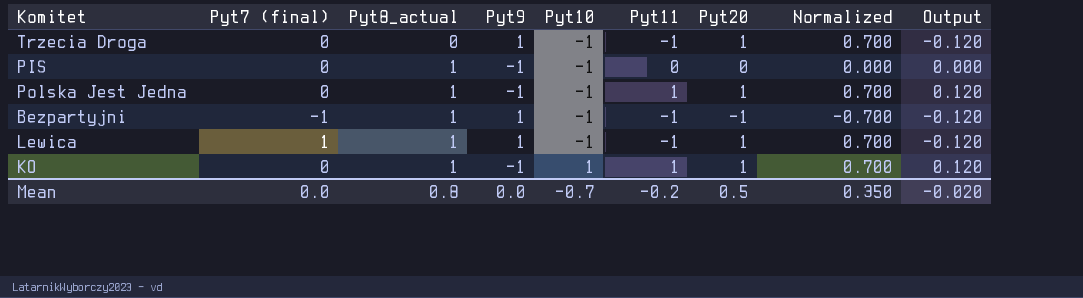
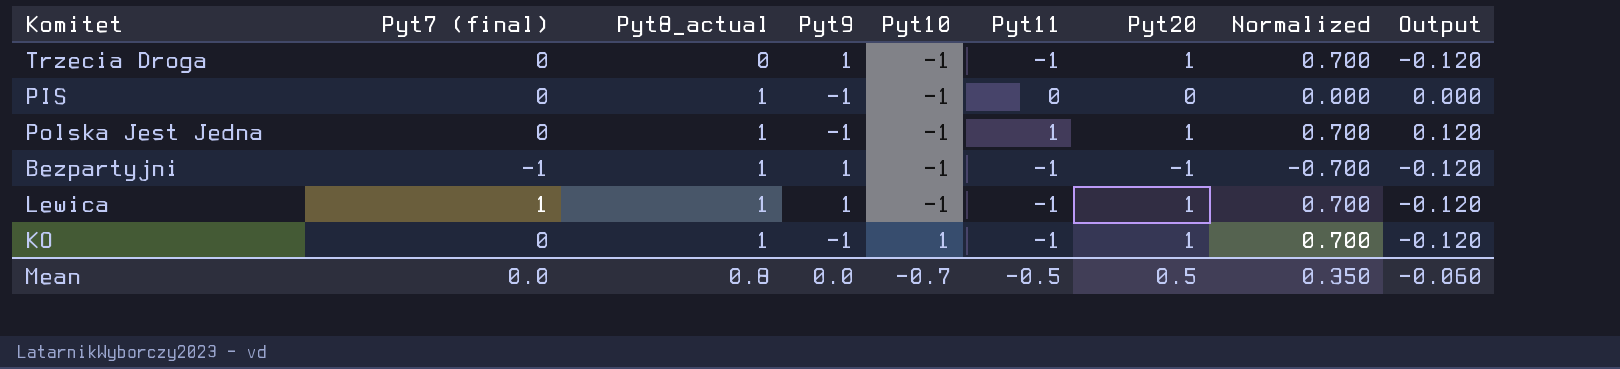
KO | Pyt11: 1 -> -1
KO | Output: 0.120 -> -0.120
Mean | Pyt11: -0.2 -> -0.5
Mean | Output: -0.020 -> -0.060

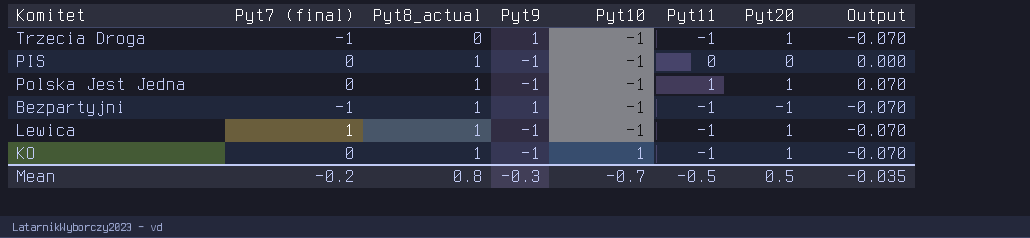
column Normalized | formula: [Pyt20] * 0.7 -> none
column Output | formula: [Pyt11] * 0.12 -> [Pyt11] * 0.07
Trzecia Droga | Pyt7 (final): 0 -> -1
Lewica | Pyt9: 1 -> -1
Mean | Pyt7 (final): 0.0 -> -0.2
Mean | Pyt9: 0.0 -> -0.3
Mean | Output: -0.060 -> -0.035

